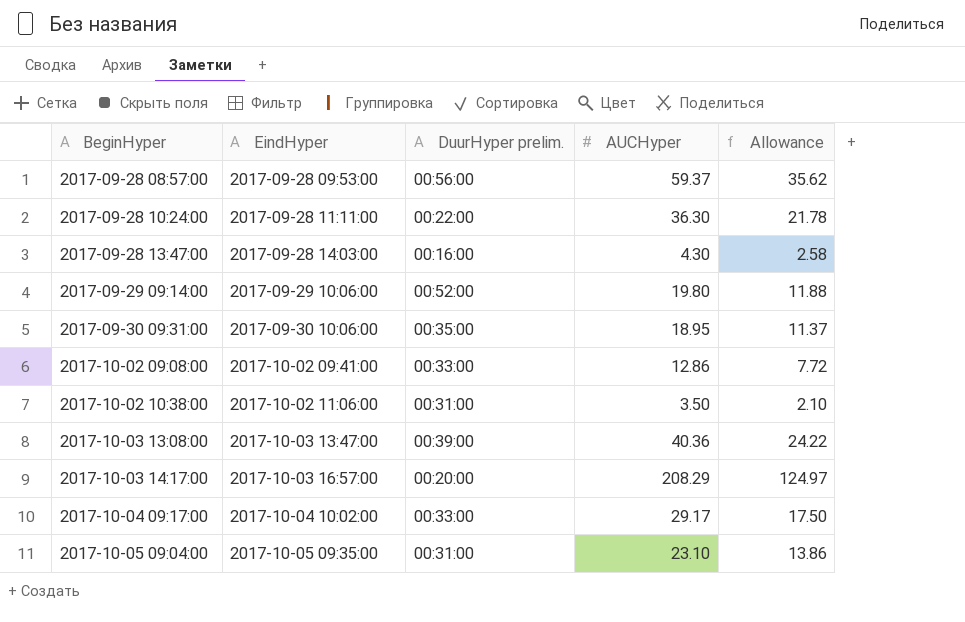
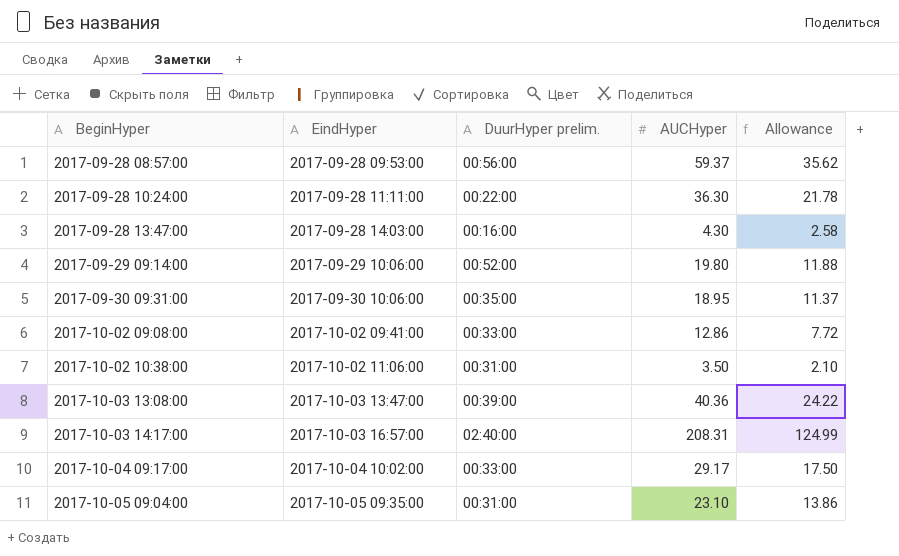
2017-10-03 14:17:00 | DuurHyper prelim.: 00:20:00 -> 02:40:00
2017-10-03 14:17:00 | AUCHyper: 208.29 -> 208.31
2017-10-03 14:17:00 | Allowance: 124.97 -> 124.99

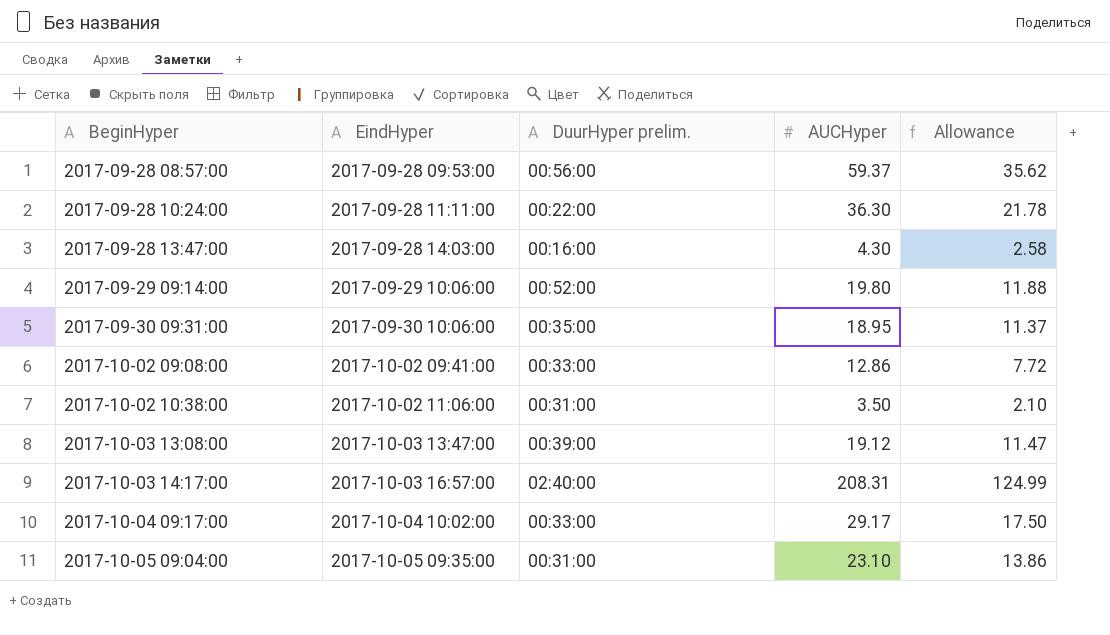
2017-10-03 13:08:00 | AUCHyper: 40.36 -> 19.12
2017-10-03 13:08:00 | Allowance: 24.22 -> 11.47

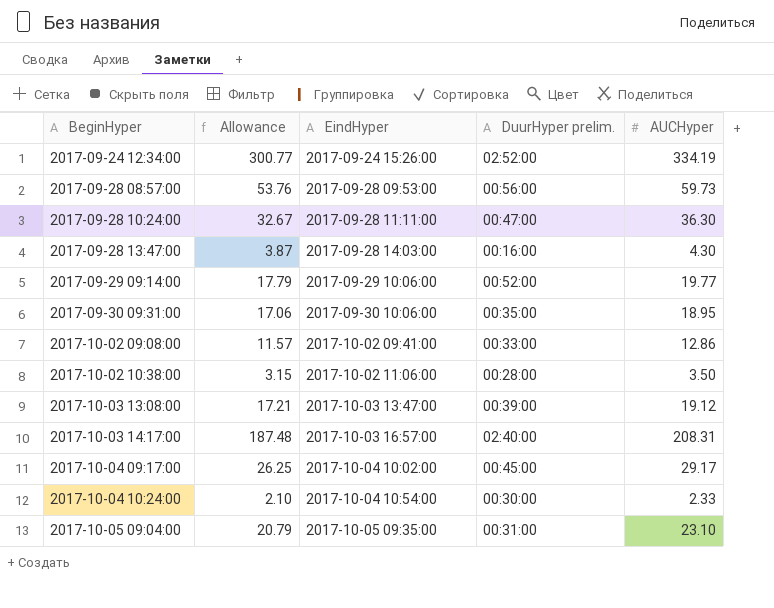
column Allowance | formula: [AUCHyper] * 0.6 -> [AUCHyper] * 0.9
column Allowance | position: 5 -> 2
row 2017-09-24 12:34:00: none -> 300.77 | 2017-09-24 15:26:00 | 02:52:00 | 334.19
2017-09-28 08:57:00 | AUCHyper: 59.37 -> 59.73
2017-09-28 10:24:00 | DuurHyper prelim.: 00:22:00 -> 00:47:00
2017-09-29 09:14:00 | AUCHyper: 19.80 -> 19.77
2017-10-02 10:38:00 | DuurHyper prelim.: 00:31:00 -> 00:28:00
2017-10-04 09:17:00 | DuurHyper prelim.: 00:33:00 -> 00:45:00
row 2017-10-04 10:24:00: none -> 2.10 | 2017-10-04 10:54:00 | 00:30:00 | 2.33

